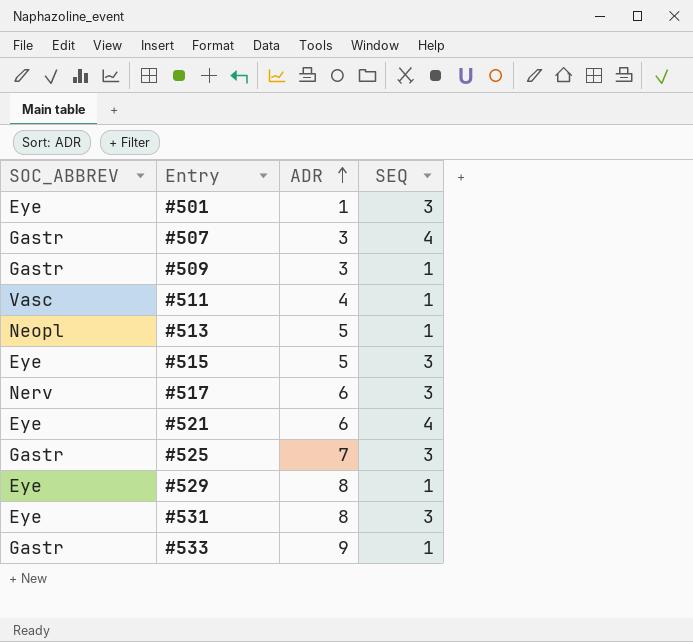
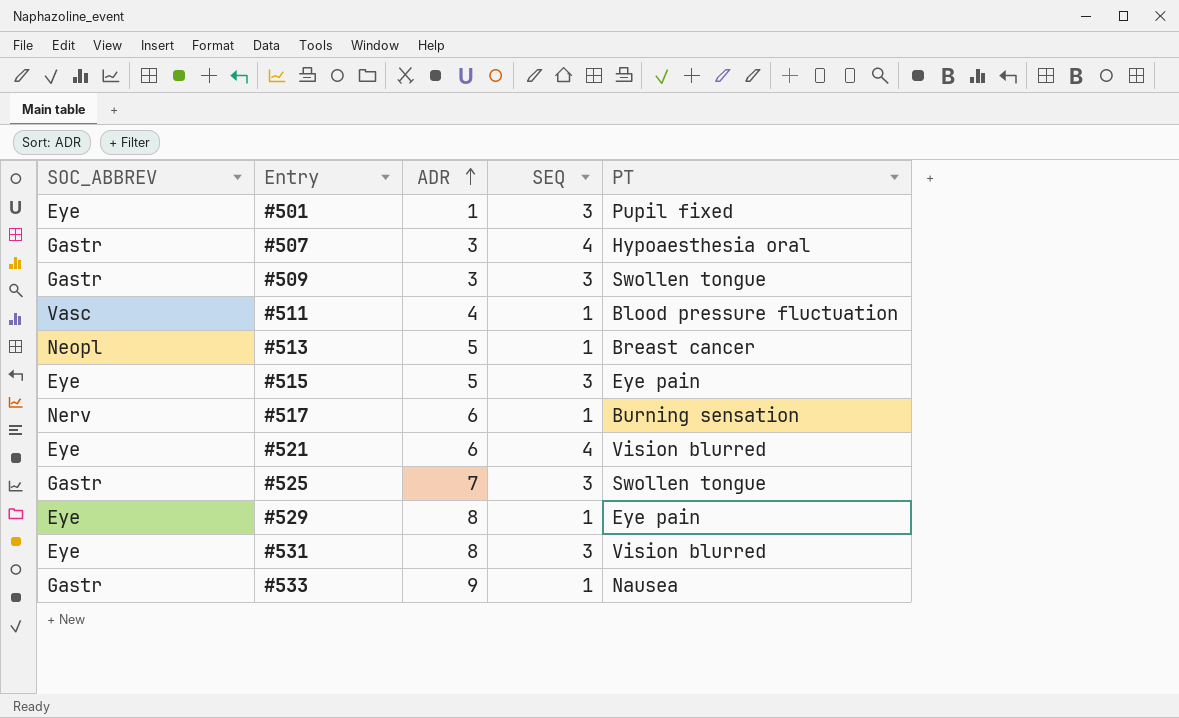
column PT | position: none -> 5
#509 | SEQ: 1 -> 3
#517 | SEQ: 3 -> 1

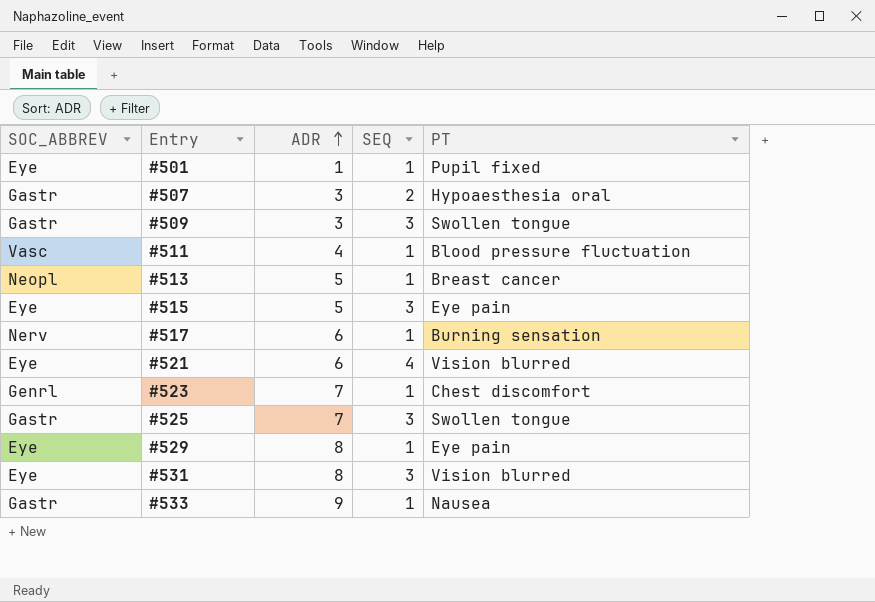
#501 | SEQ: 3 -> 1
#507 | SEQ: 4 -> 2
row #523: none -> Genrl | 7 | 1 | Chest discomfort

